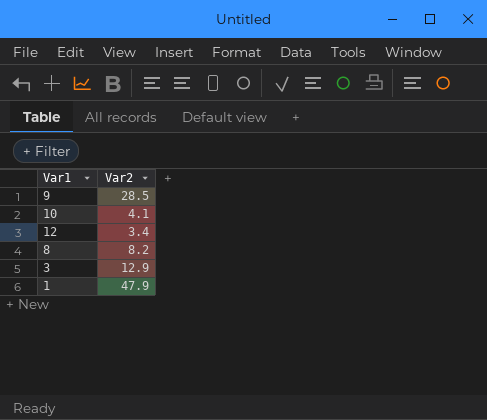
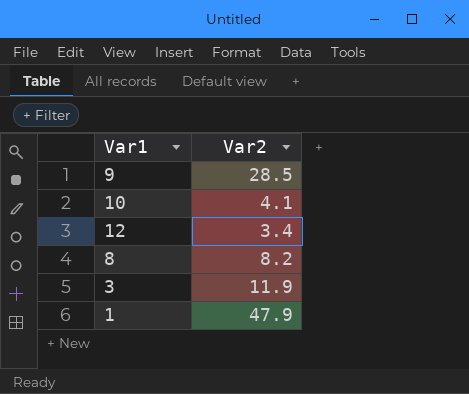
3 | Var2: 12.9 -> 11.9

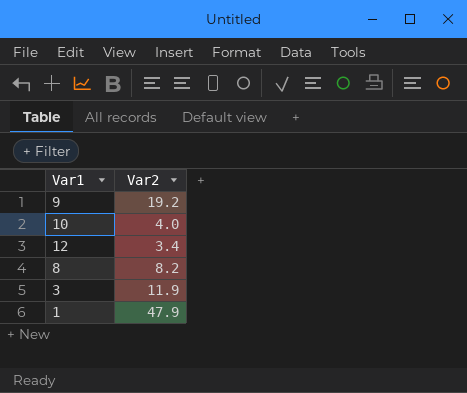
9 | Var2: 28.5 -> 19.2
10 | Var2: 4.1 -> 4.0

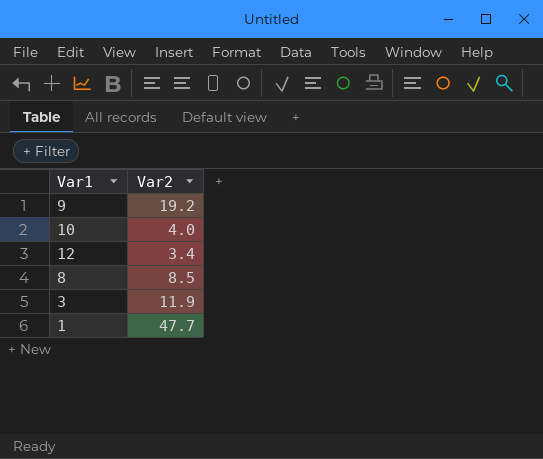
8 | Var2: 8.2 -> 8.5
1 | Var2: 47.9 -> 47.7

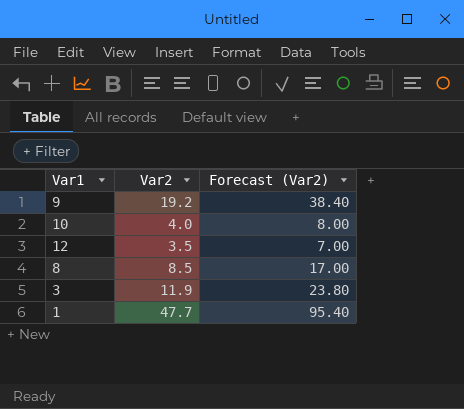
column Forecast (Var2) | formula: none -> [Var2] * 2
12 | Var2: 3.4 -> 3.5

